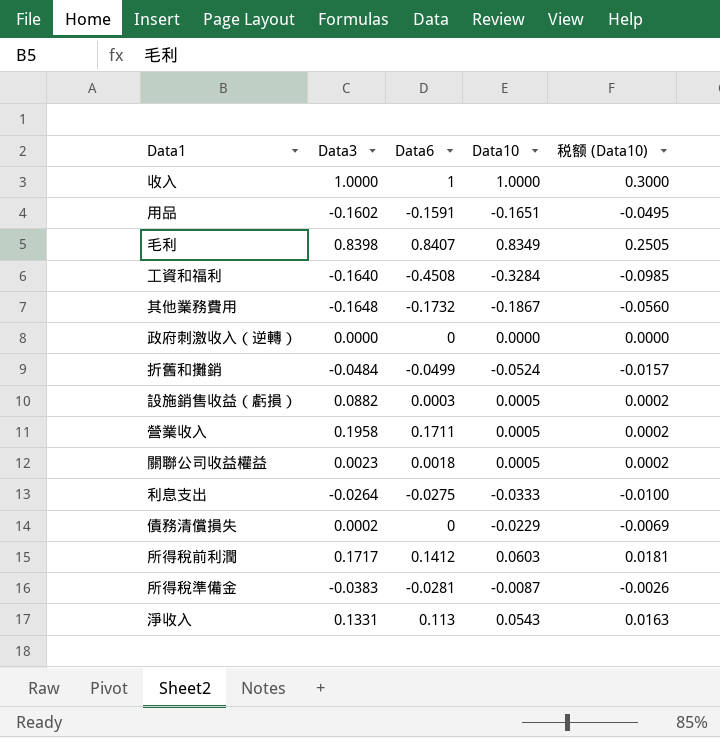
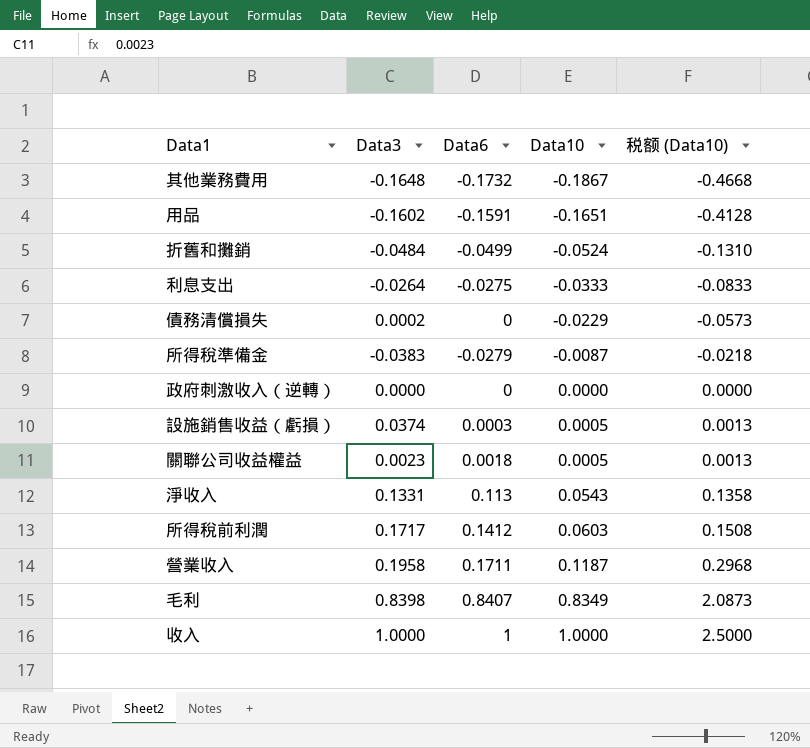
row order: none -> Data10 ascending
column 税额 (Data10) | formula: [Data10] * 0.3 -> [Data10] * 2.5
row 工資和福利: -0.1640 | -0.4508 | -0.3284 | -0.0985 -> none
所得稅準備金 | Data6: -0.0281 -> -0.0279
設施銷售收益（虧損） | Data3: 0.0882 -> 0.0374
營業收入 | Data10: 0.0005 -> 0.1187

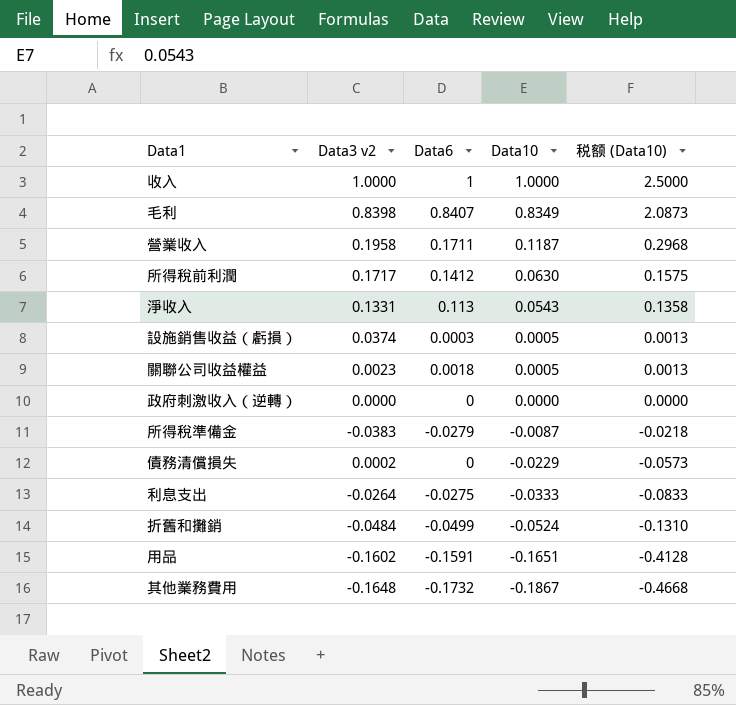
row order: Data10 ascending -> Data10 descending
column name: Data3 -> Data3 v2
所得稅前利潤 | Data10: 0.0603 -> 0.0630
所得稅前利潤 | 税额 (Data10): 0.1508 -> 0.1575

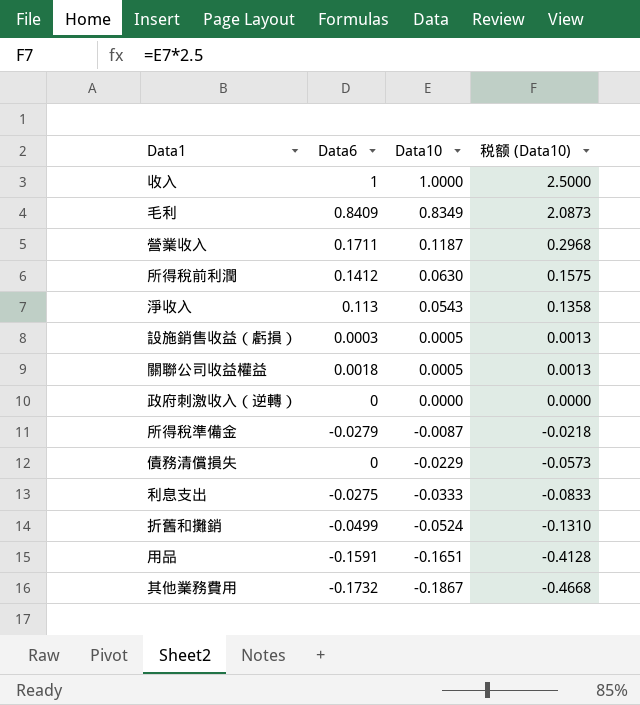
column Data3 v2 | position: 2 -> none
毛利 | Data6: 0.8407 -> 0.8409

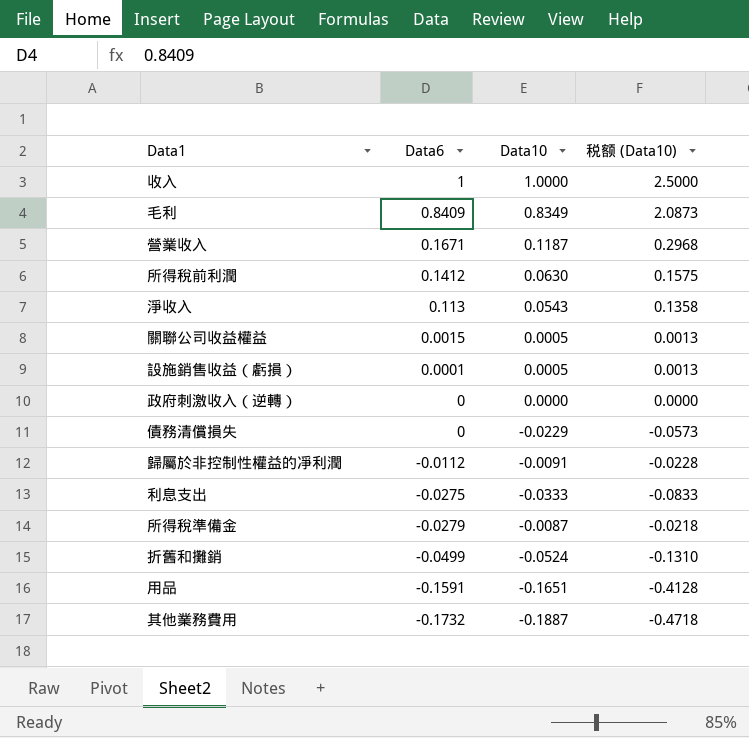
row order: Data10 descending -> Data6 descending
營業收入 | Data6: 0.1711 -> 0.1671
關聯公司收益權益 | Data6: 0.0018 -> 0.0015
設施銷售收益（虧損） | Data6: 0.0003 -> 0.0001
row 歸屬於非控制性權益的凈利潤: none -> -0.0112 | -0.0091 | -0.0228
其他業務費用 | Data10: -0.1867 -> -0.1887
其他業務費用 | 税额 (Data10): -0.4668 -> -0.4718

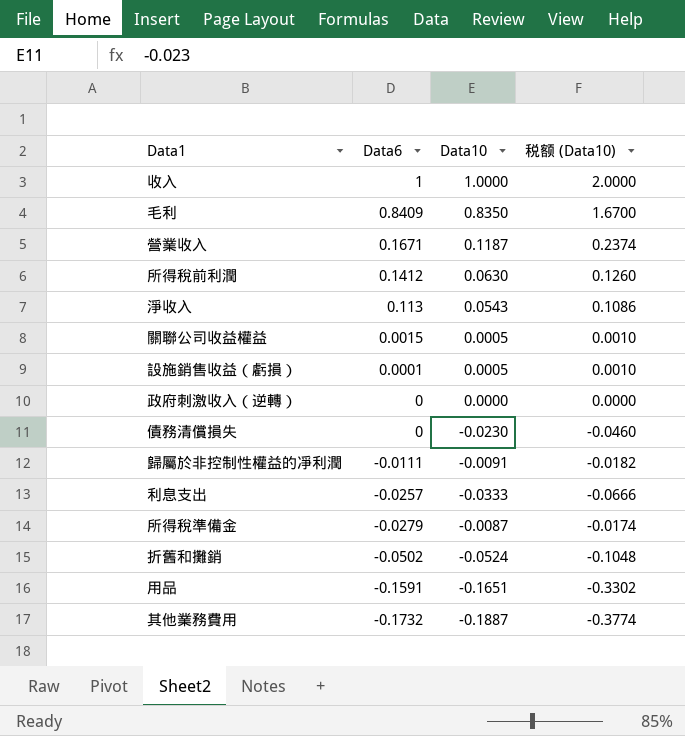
column 税额 (Data10) | formula: [Data10] * 2.5 -> [Data10] * 2
毛利 | Data10: 0.8349 -> 0.8350
債務清償損失 | Data10: -0.0229 -> -0.0230
歸屬於非控制性權益的凈利潤 | Data6: -0.0112 -> -0.0111
利息支出 | Data6: -0.0275 -> -0.0257
折舊和攤銷 | Data6: -0.0499 -> -0.0502

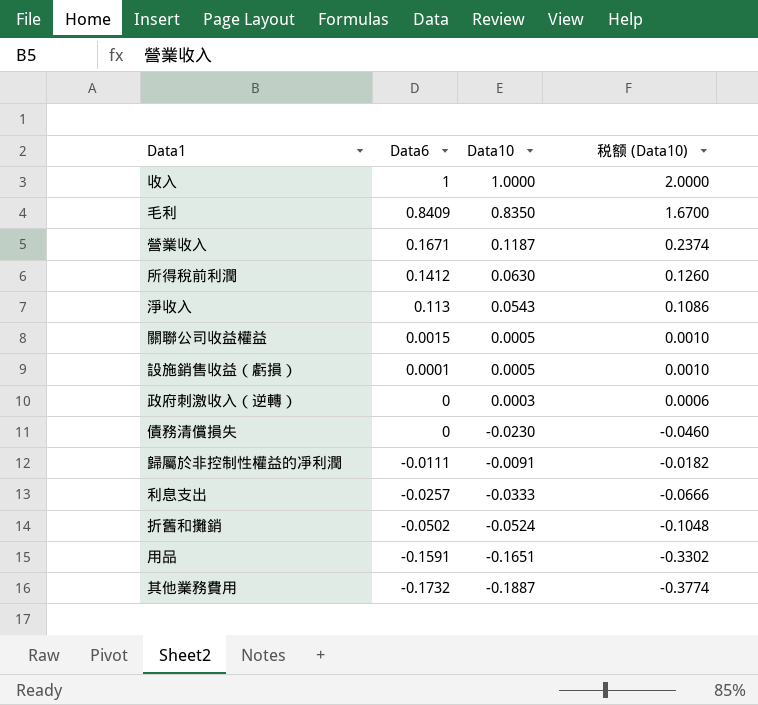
row 所得稅準備金: -0.0279 | -0.0087 | -0.0174 -> none
政府刺激收入（逆轉） | Data10: 0.0000 -> 0.0003
政府刺激收入（逆轉） | 税额 (Data10): 0.0000 -> 0.0006

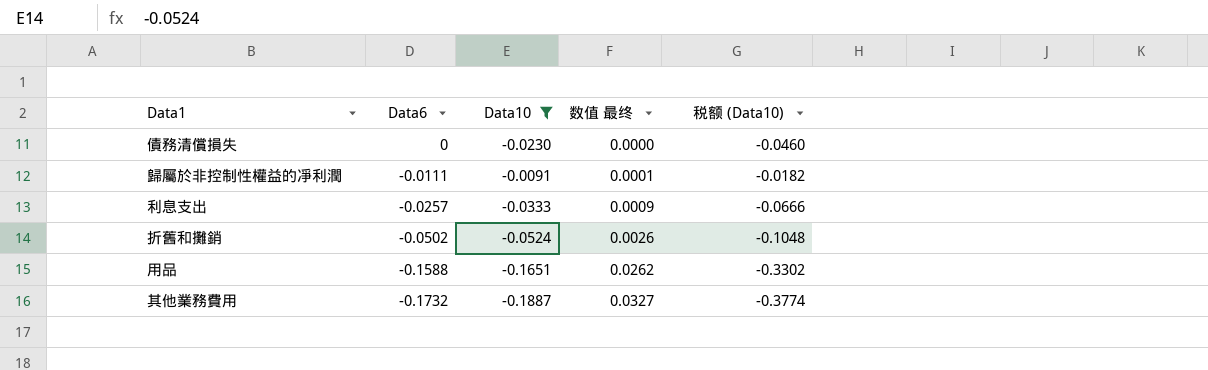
filter: none -> Data10 <= -0.0091
column 数值 最终 | formula: none -> [Data6] * [Data10]
用品 | Data6: -0.1591 -> -0.1588

